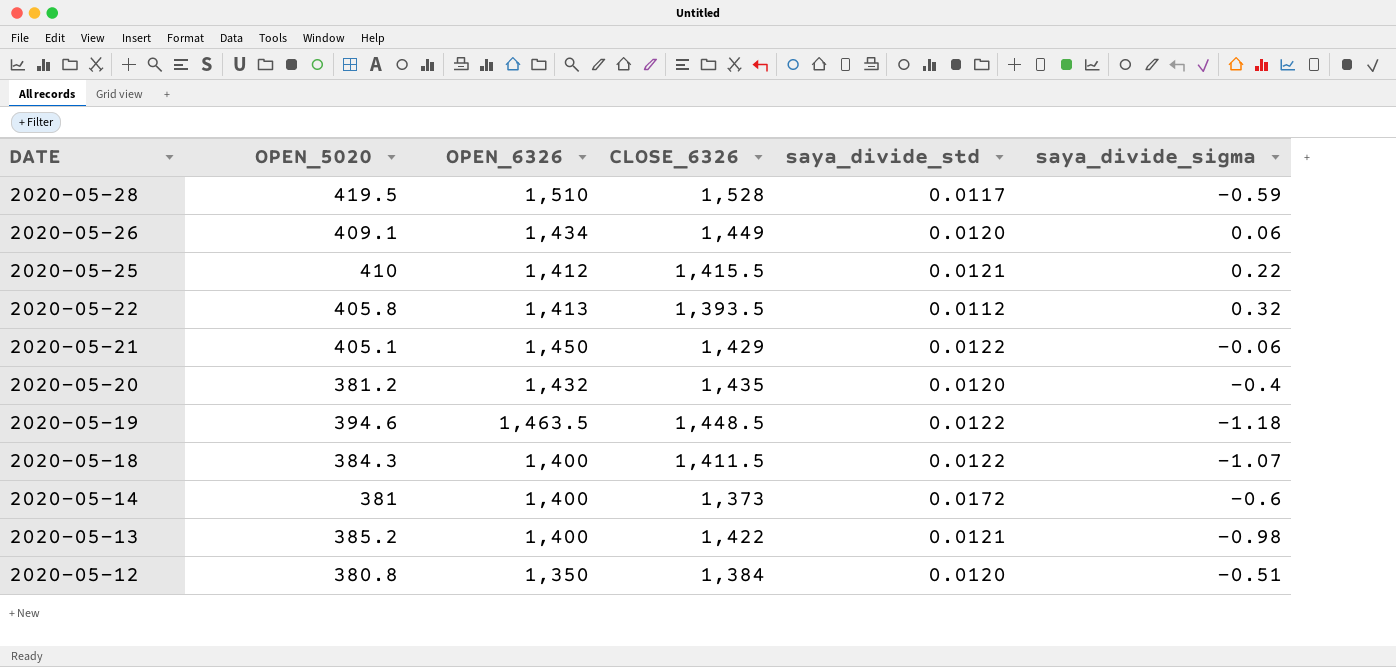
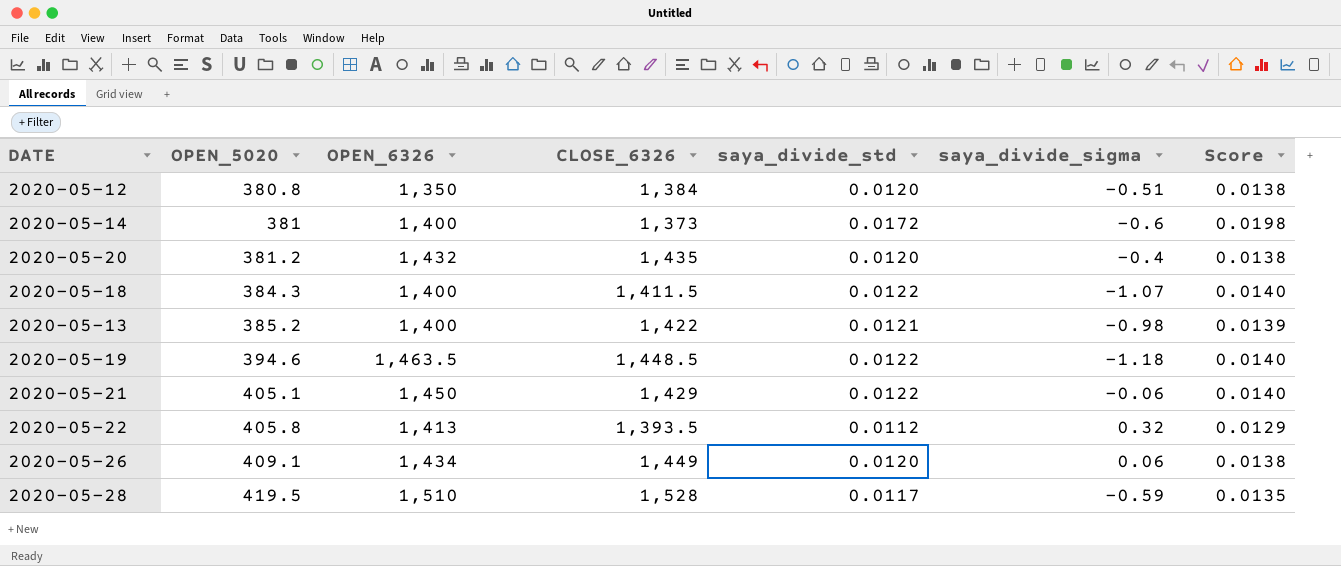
row order: DATE descending -> OPEN_5020 ascending
column Score | formula: none -> [saya_divide_std] * 1.15
row 2020-05-25: 410 | 1,412 | 1,415.5 | 0.0121 | 0.22 -> none

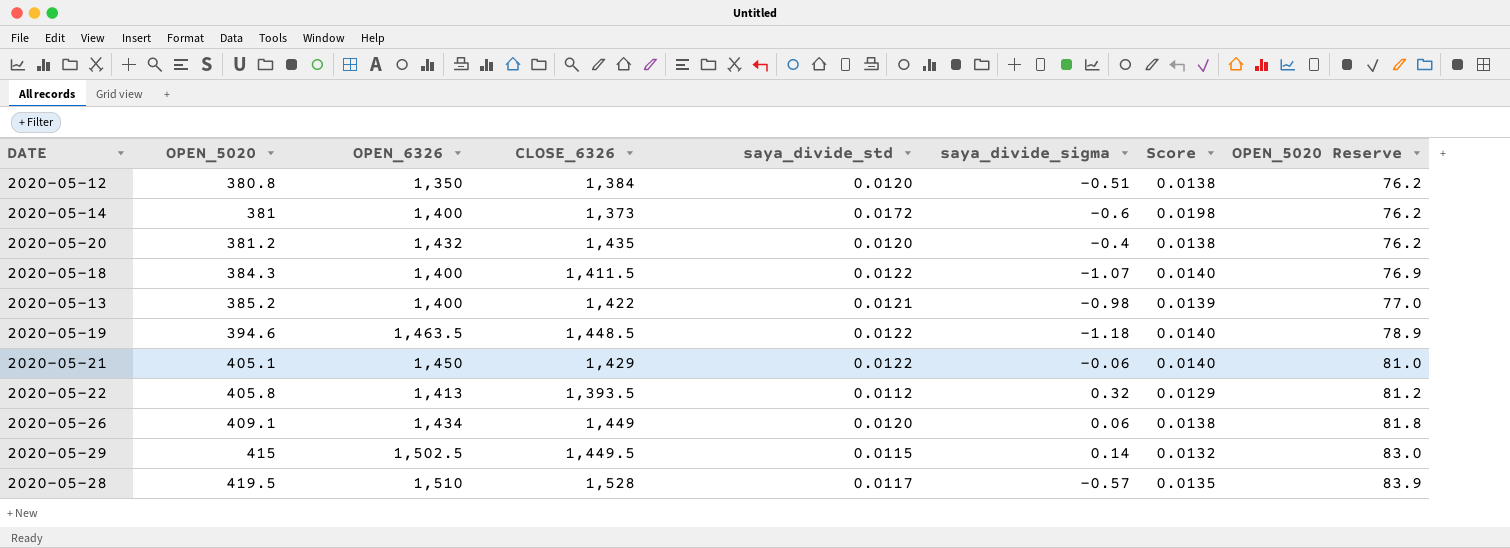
column OPEN_5020 Reserve | formula: none -> [OPEN_5020] * 0.2
row 2020-05-29: none -> 415 | 1,502.5 | 1,449.5 | 0.0115 | 0.14 | 0.0132 | 83.0
2020-05-28 | saya_divide_sigma: -0.59 -> -0.57

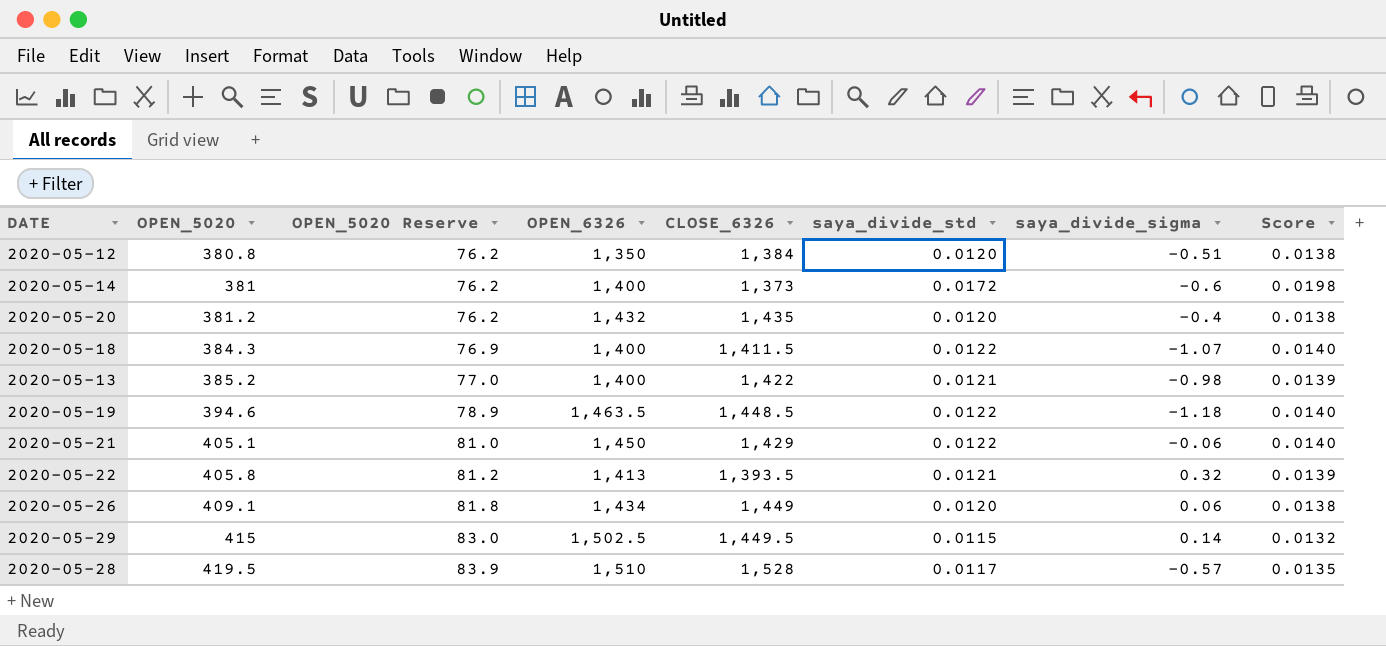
column OPEN_5020 Reserve | position: 8 -> 3
2020-05-22 | saya_divide_std: 0.0112 -> 0.0121
2020-05-22 | Score: 0.0129 -> 0.0139

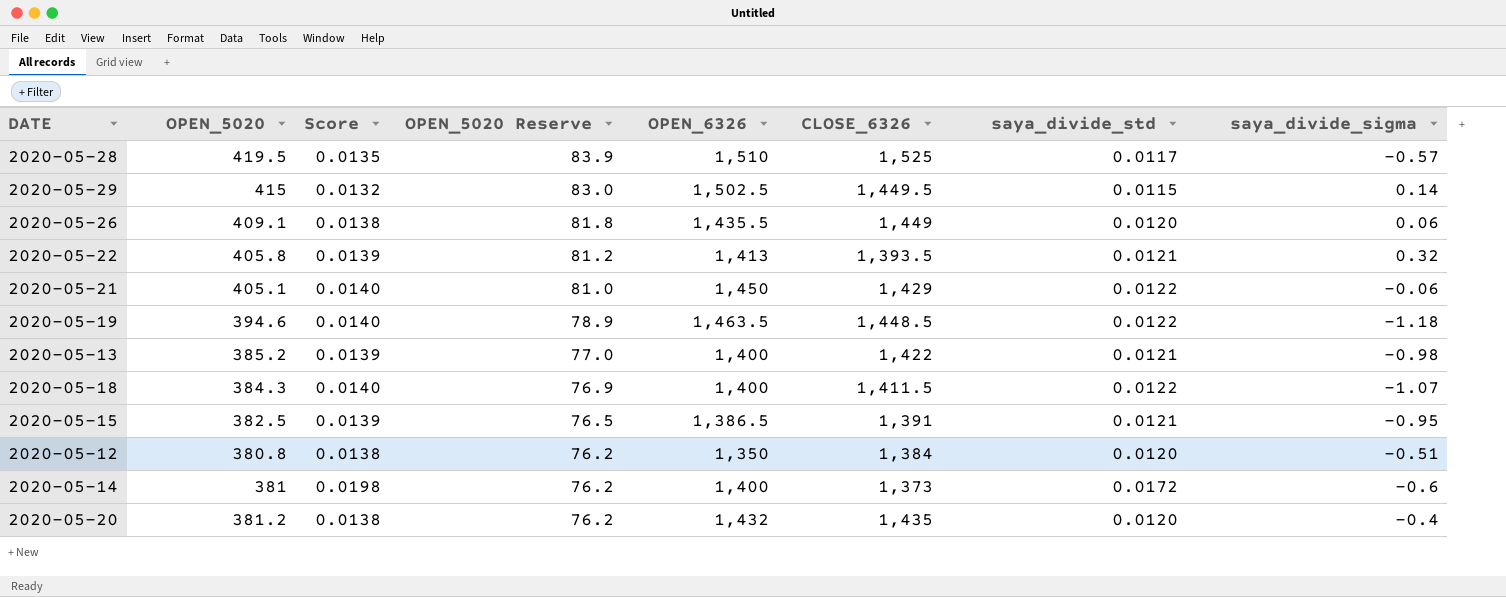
row order: OPEN_5020 ascending -> OPEN_5020 Reserve descending
column Score | position: 8 -> 3
2020-05-28 | CLOSE_6326: 1,528 -> 1,525
2020-05-26 | OPEN_6326: 1,434 -> 1,435.5
row 2020-05-15: none -> 382.5 | 0.0139 | 76.5 | 1,386.5 | 1,391 | 0.0121 | -0.95

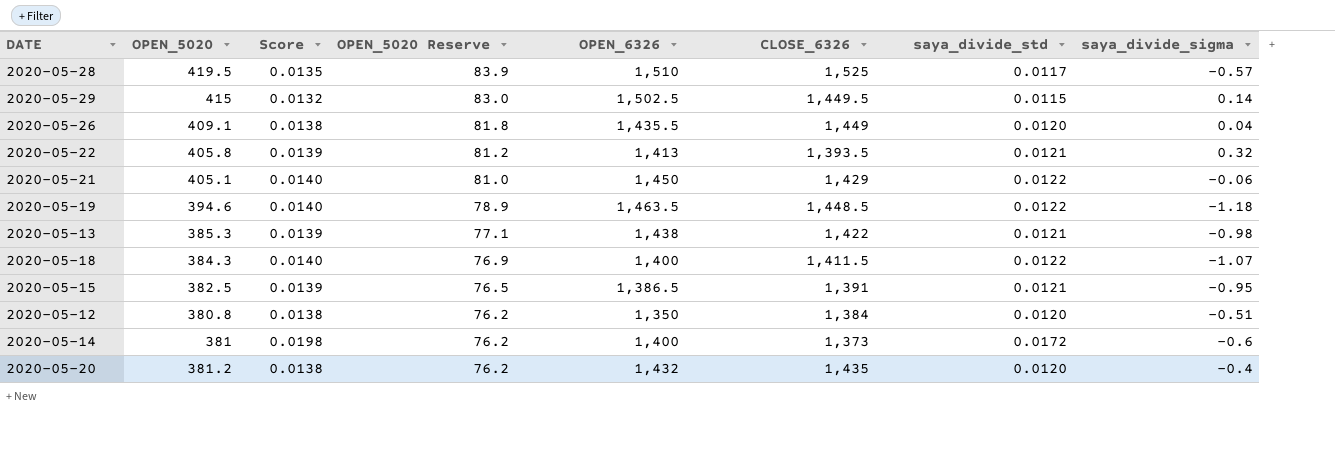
2020-05-26 | saya_divide_sigma: 0.06 -> 0.04
2020-05-13 | OPEN_5020: 385.2 -> 385.3
2020-05-13 | OPEN_5020 Reserve: 77.0 -> 77.1
2020-05-13 | OPEN_6326: 1,400 -> 1,438

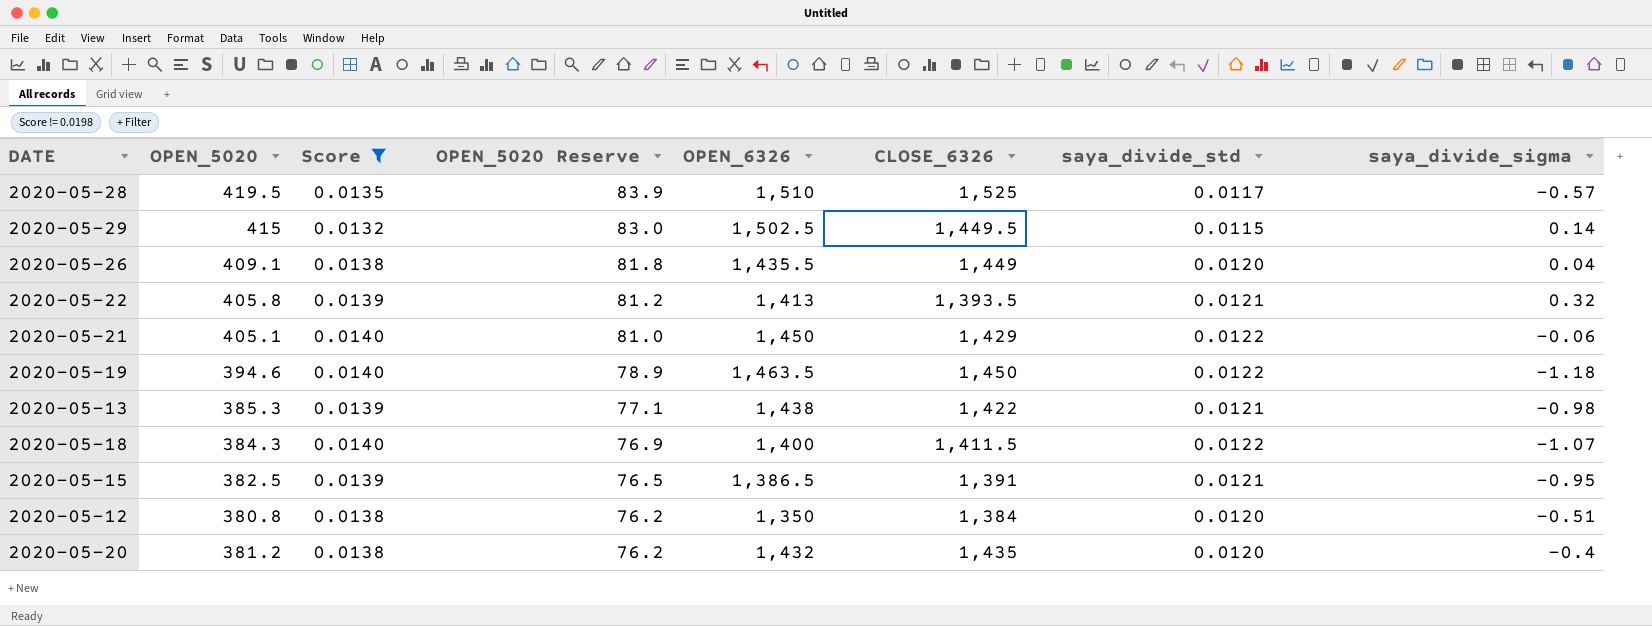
filter: none -> Score != 0.0198
2020-05-19 | CLOSE_6326: 1,448.5 -> 1,450

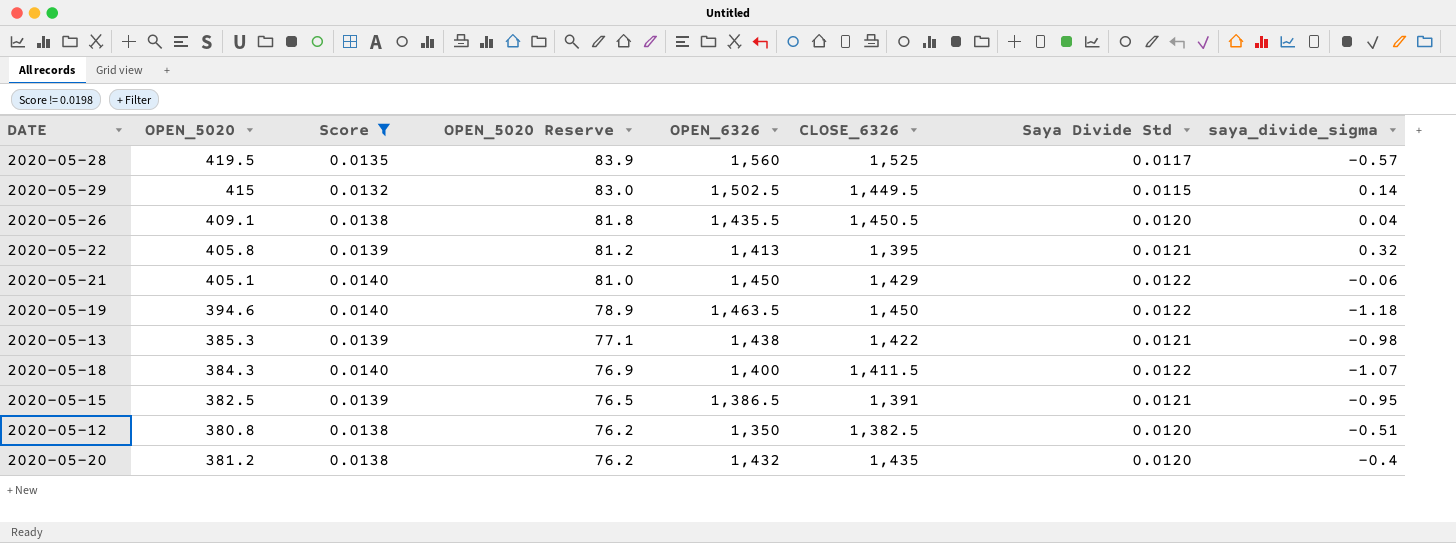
column name: saya_divide_std -> Saya Divide Std
2020-05-28 | OPEN_6326: 1,510 -> 1,560
2020-05-26 | CLOSE_6326: 1,449 -> 1,450.5
2020-05-22 | CLOSE_6326: 1,393.5 -> 1,395
2020-05-12 | CLOSE_6326: 1,384 -> 1,382.5

